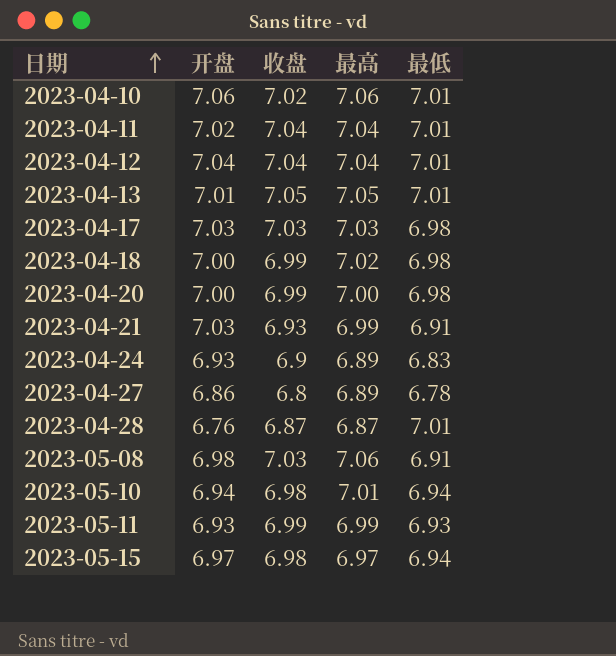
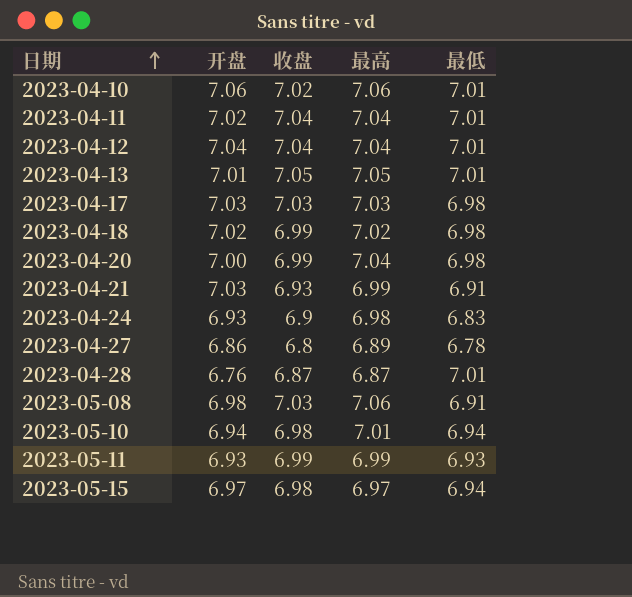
2023-04-18 | 开盘: 7.00 -> 7.02
2023-04-20 | 最高: 7.00 -> 7.04
2023-04-24 | 最高: 6.89 -> 6.98

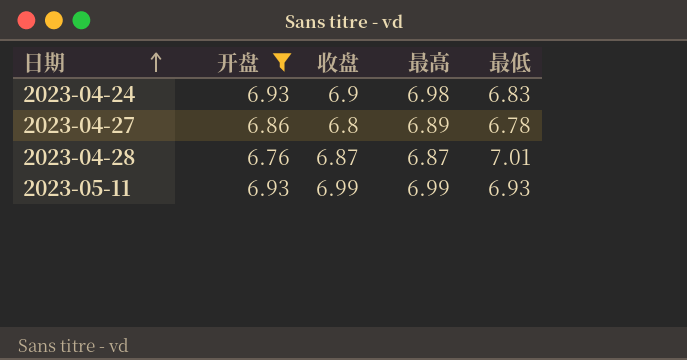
filter: none -> 开盘 <= 6.93

